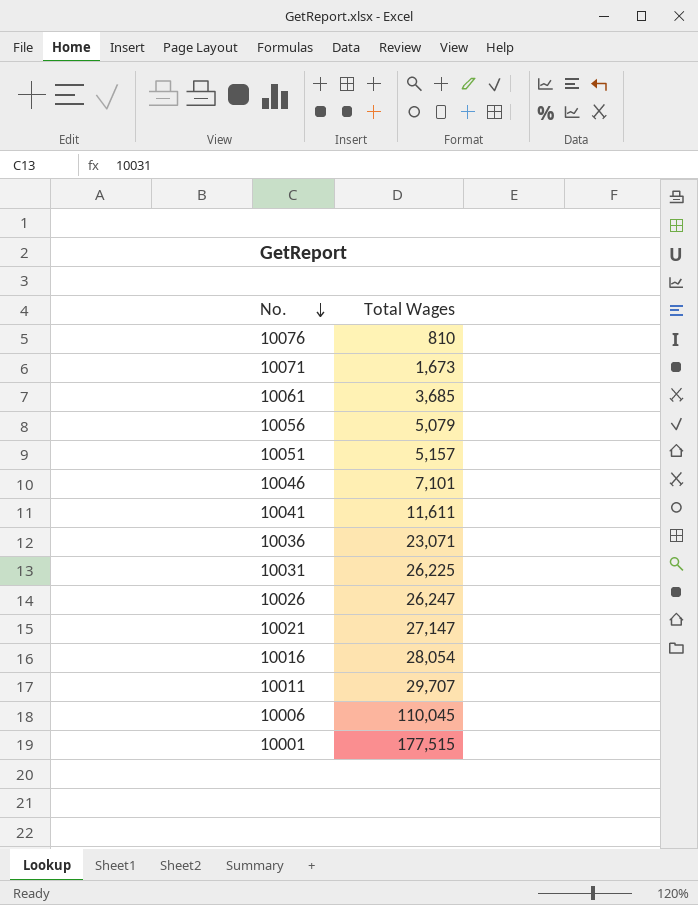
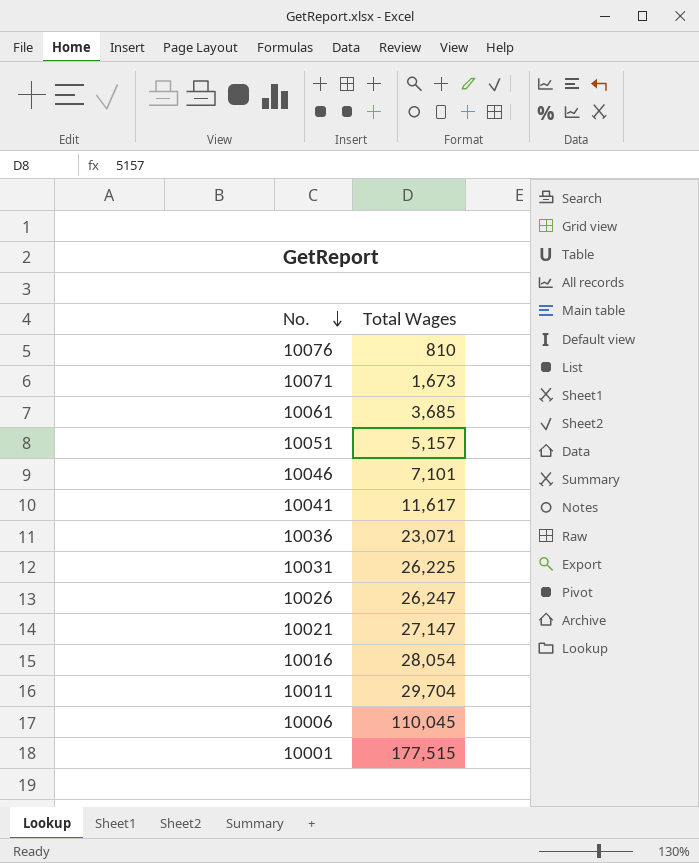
row 10056: 5,079 -> none
10041 | Total Wages: 11,611 -> 11,617
10011 | Total Wages: 29,707 -> 29,704

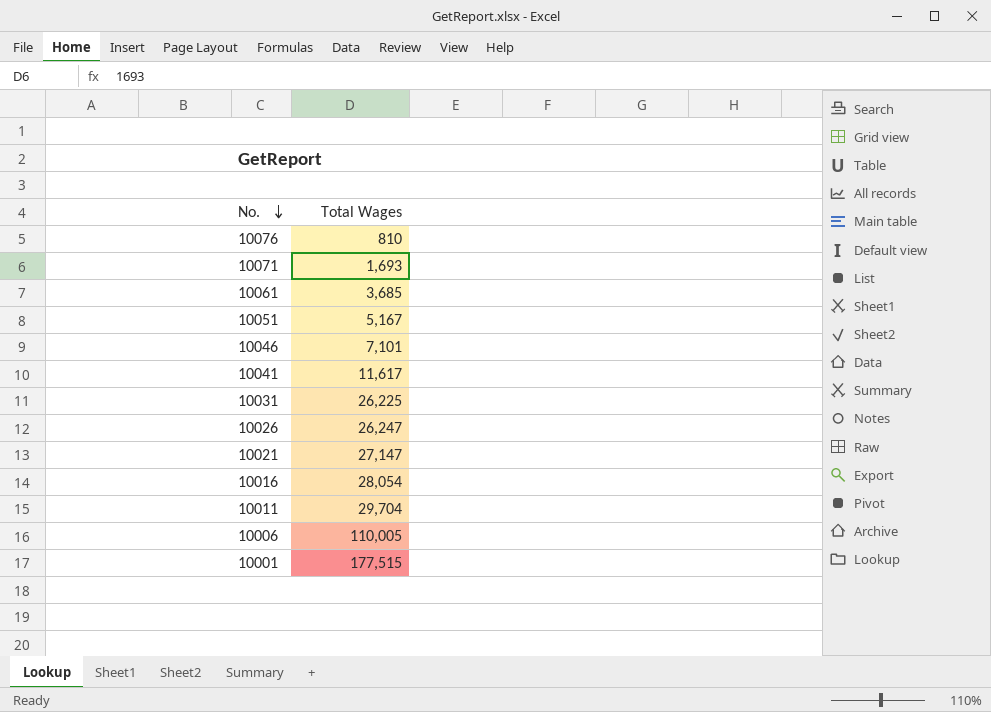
row 10036: 23,071 -> none
10071 | Total Wages: 1,673 -> 1,693
10051 | Total Wages: 5,157 -> 5,167
10006 | Total Wages: 110,045 -> 110,005

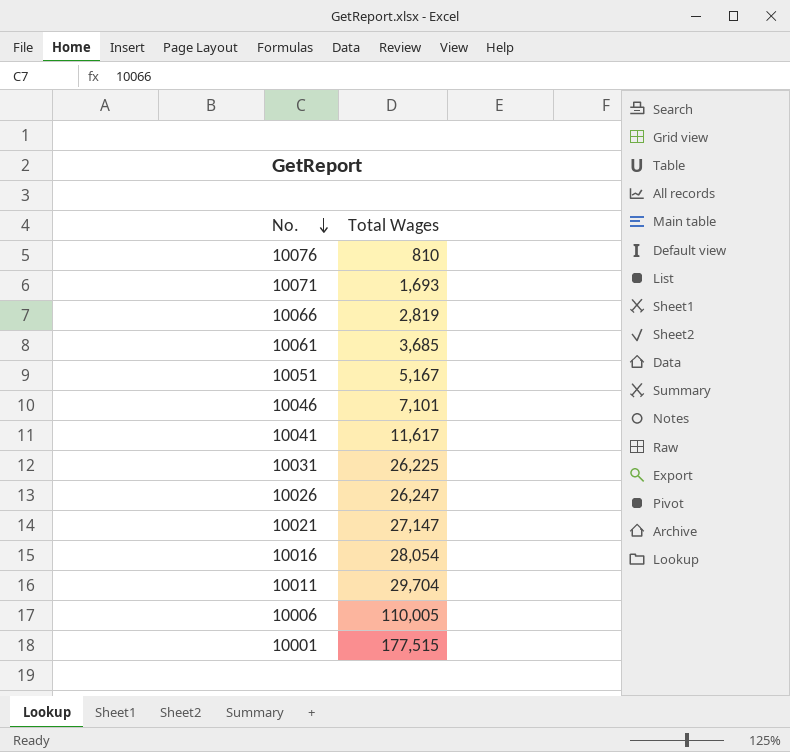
row 10066: none -> 2,819

